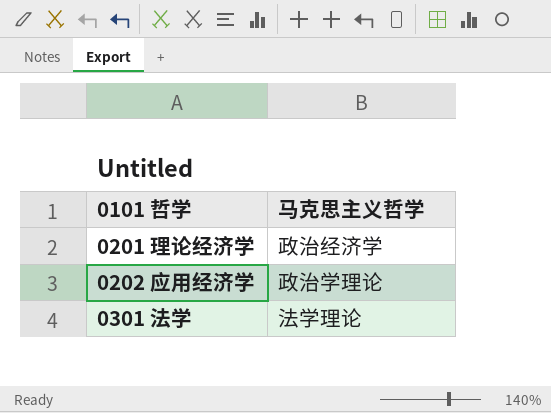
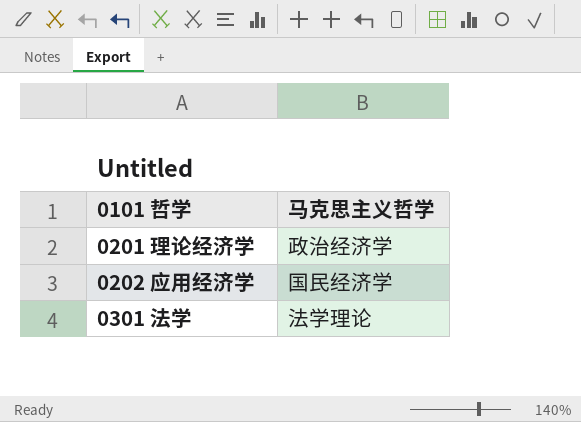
0202 应用经济学 | 马克思主义哲学: 政治学理论 -> 国民经济学

